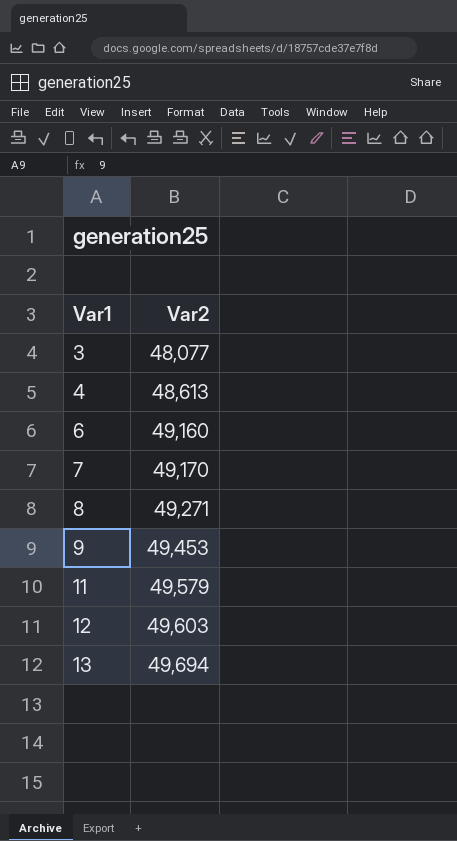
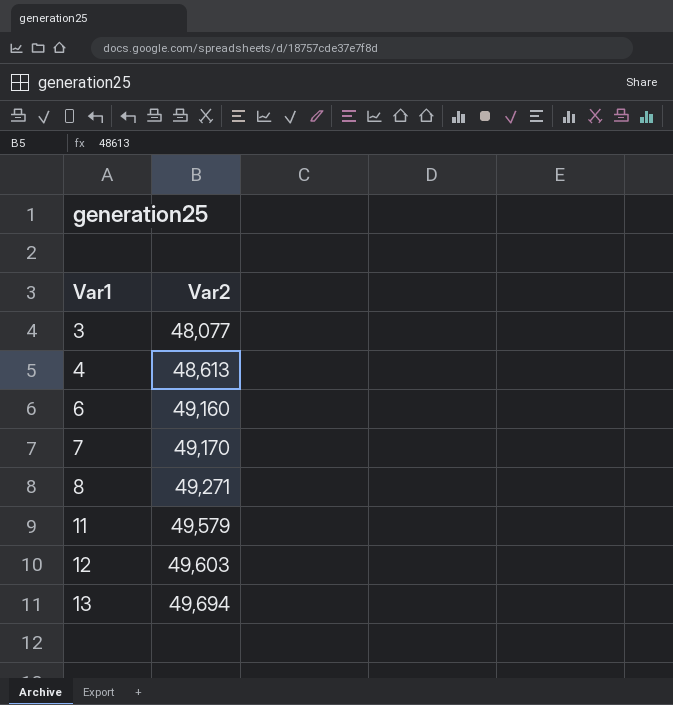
row 9: 49,453 -> none

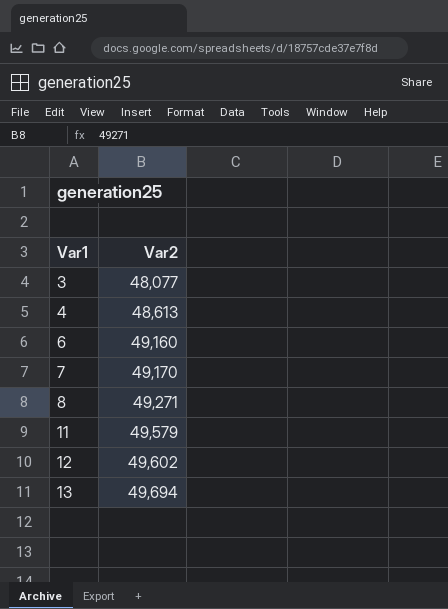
12 | Var2: 49,603 -> 49,602

